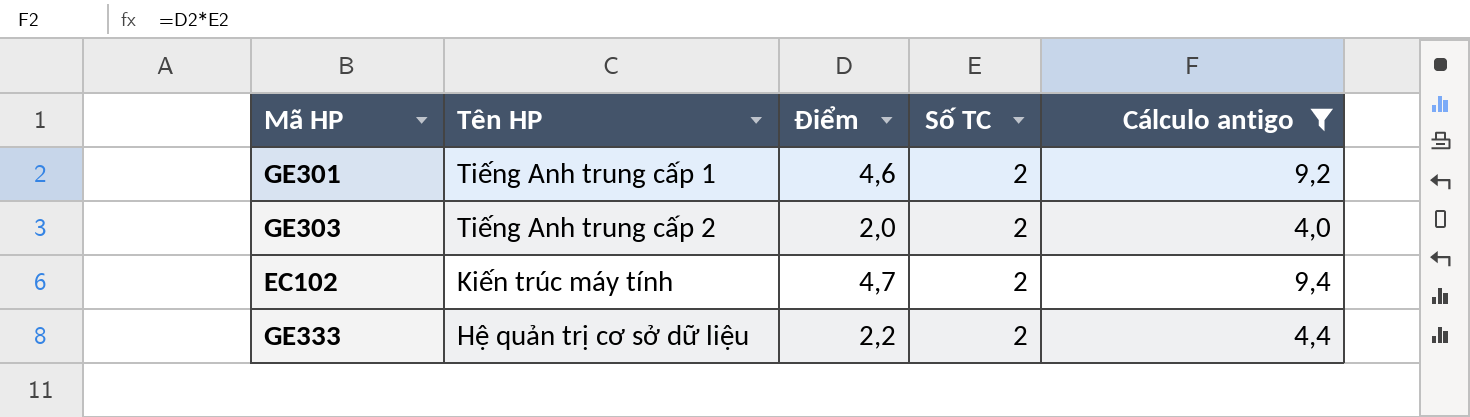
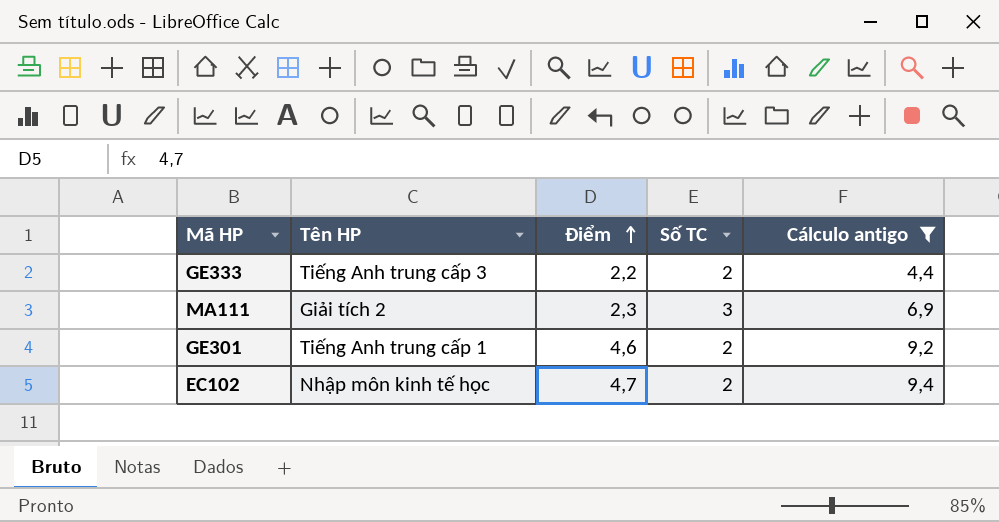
row order: none -> Điểm ascending
row GE303: Tiếng Anh trung cấp 2 | 2,0 | 2 | 4,0 -> none
GE333 | Tên HP: Hệ quản trị cơ sở dữ liệu -> Tiếng Anh trung cấp 3
row MA111: none -> Giải tích 2 | 2,3 | 3 | 6,9
EC102 | Tên HP: Kiến trúc máy tính -> Nhập môn kinh tế học

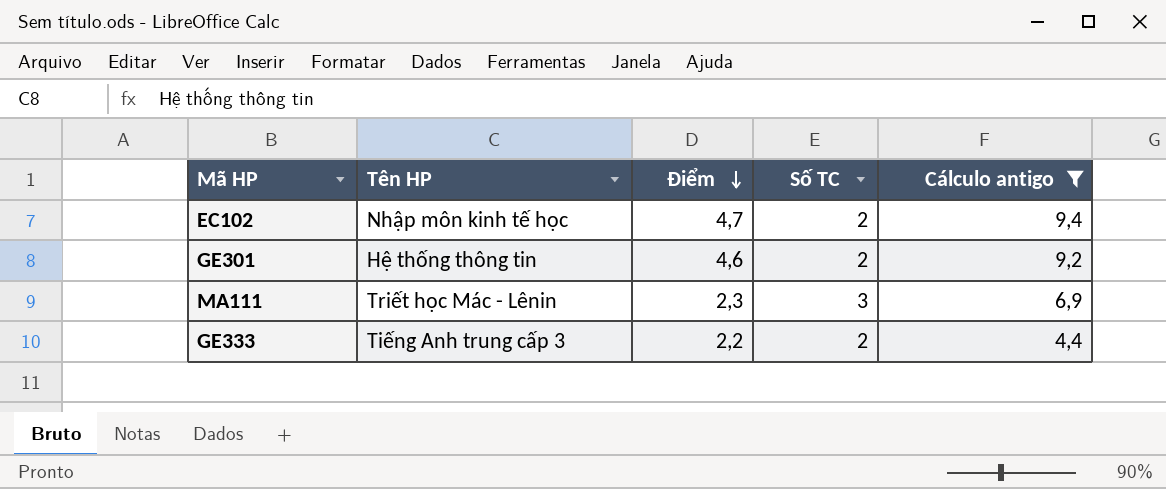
row order: Điểm ascending -> Điểm descending
GE301 | Tên HP: Tiếng Anh trung cấp 1 -> Hệ thống thông tin
MA111 | Tên HP: Giải tích 2 -> Triết học Mác - Lênin

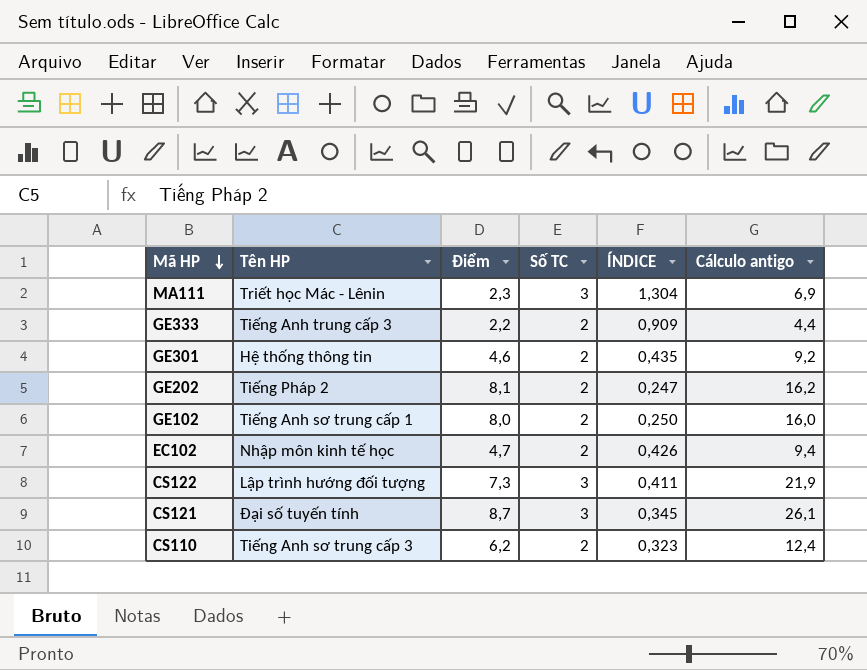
filter: Cálculo antigo <= 9,4 -> none
row order: Điểm descending -> Mã HP descending
column ÍNDICE | formula: none -> [Số TC] / [Điểm]

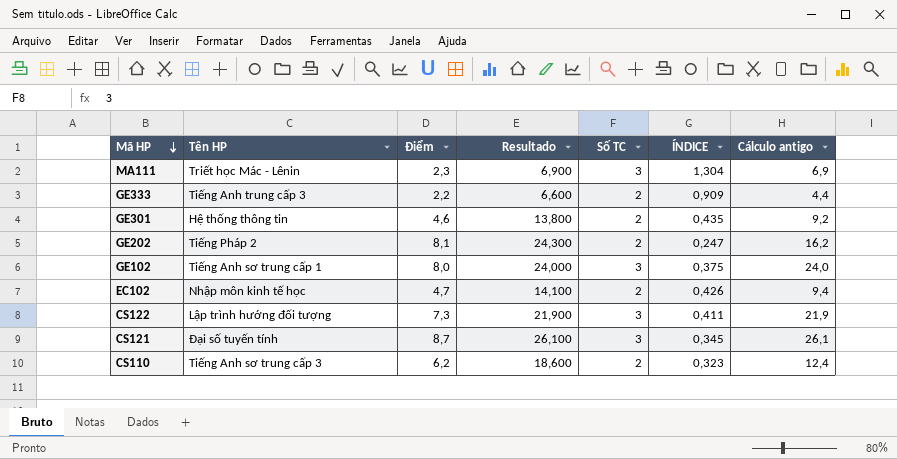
column Resultado | formula: none -> [Điểm] * 3
GE102 | Số TC: 2 -> 3
GE102 | ÍNDICE: 0,250 -> 0,375
GE102 | Cálculo antigo: 16,0 -> 24,0

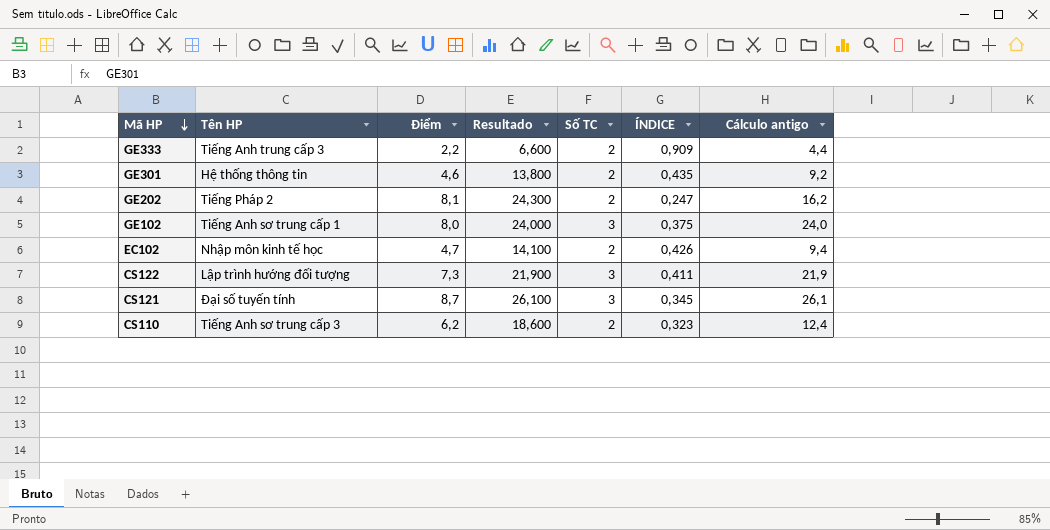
row MA111: Triết học Mác - Lênin | 2,3 | 6,900 | 3 | 1,304 | 6,9 -> none

